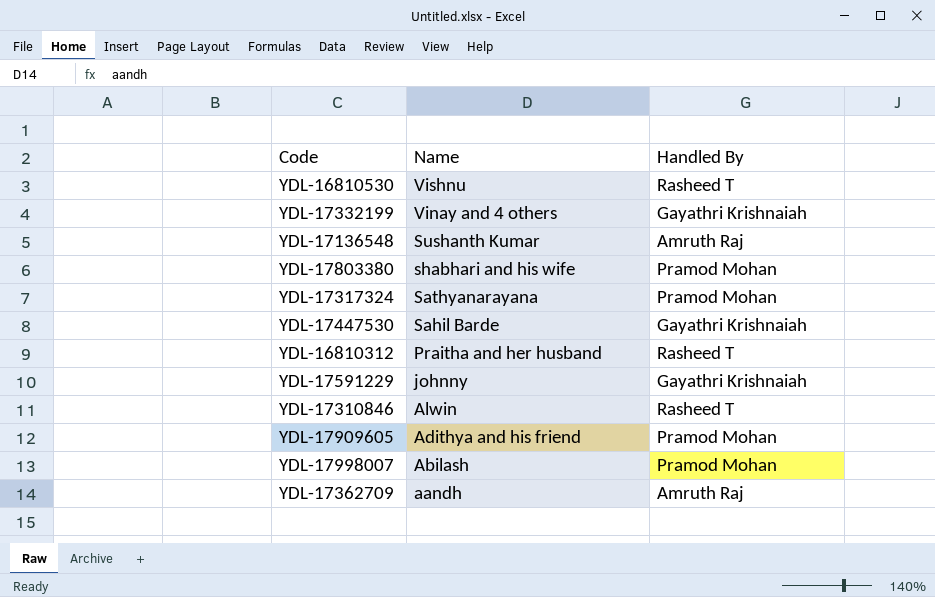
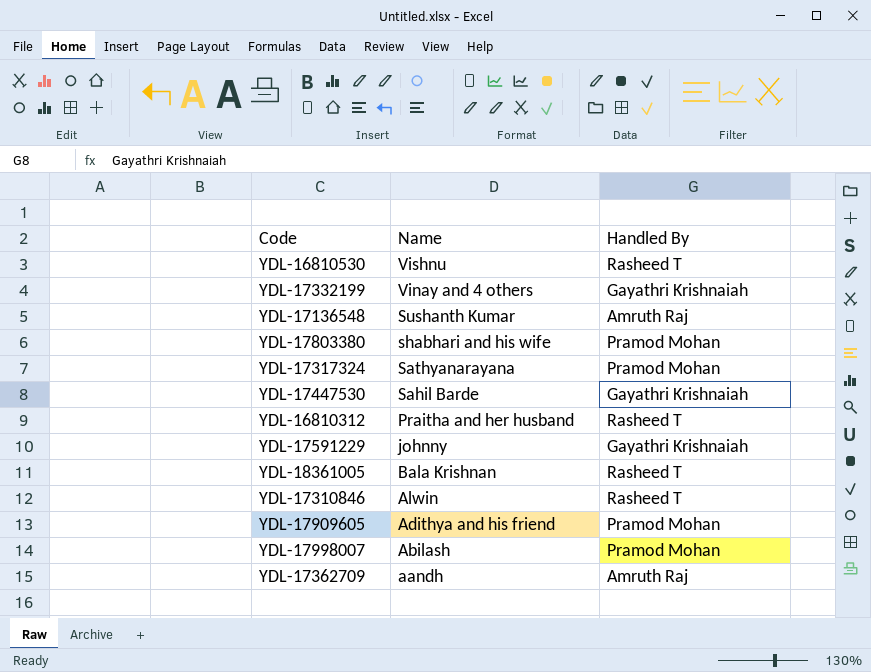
row YDL-18361005: none -> Bala Krishnan | Rasheed T

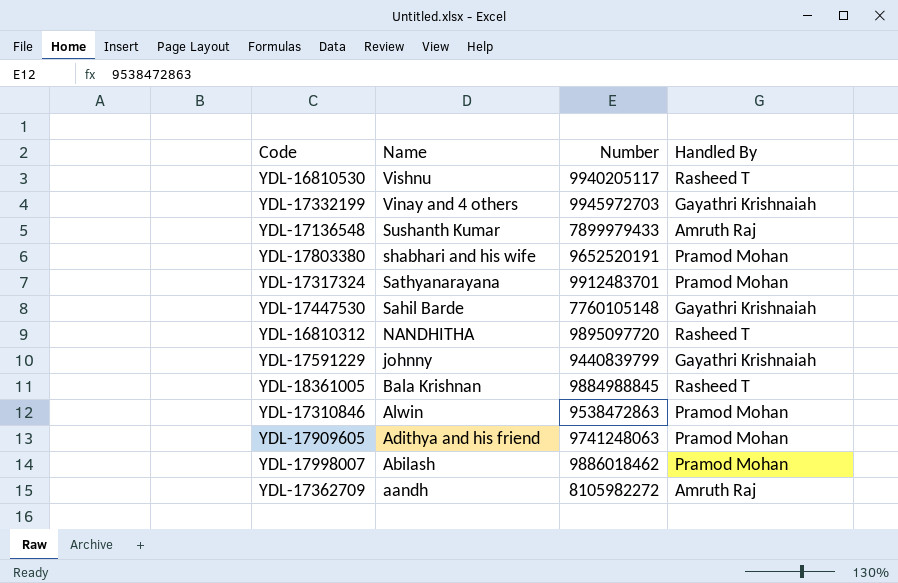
column Number | position: none -> 3
YDL-16810312 | Name: Praitha and her husband -> NANDHITHA
YDL-17310846 | Handled By: Rasheed T -> Pramod Mohan

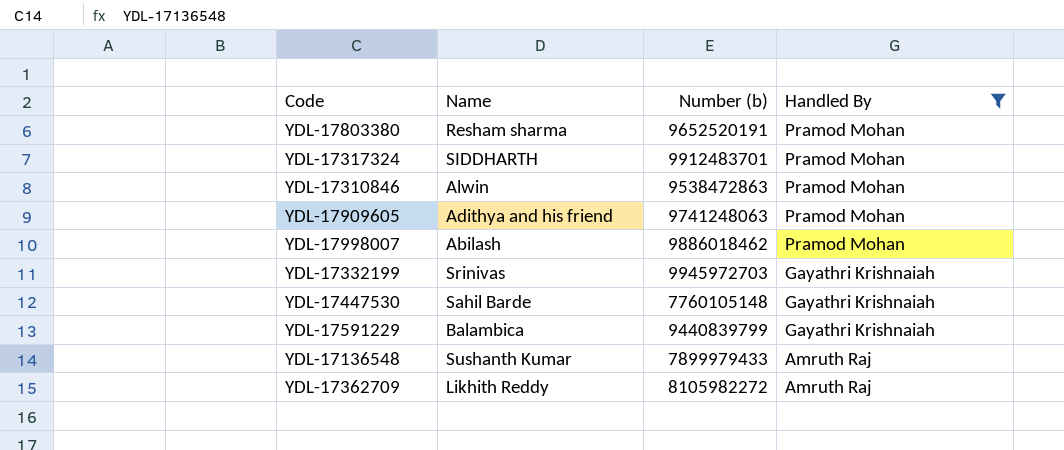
filter: none -> Handled By != Rasheed T
row order: Name descending -> Handled By descending
column name: Number -> Number (b)
YDL-17803380 | Name: shabhari and his wife -> Resham sharma
YDL-17317324 | Name: Sathyanarayana -> SIDDHARTH
YDL-17332199 | Name: Vinay and 4 others -> Srinivas
YDL-17591229 | Name: johnny -> Balambica
YDL-17362709 | Name: aandh -> Likhith Reddy

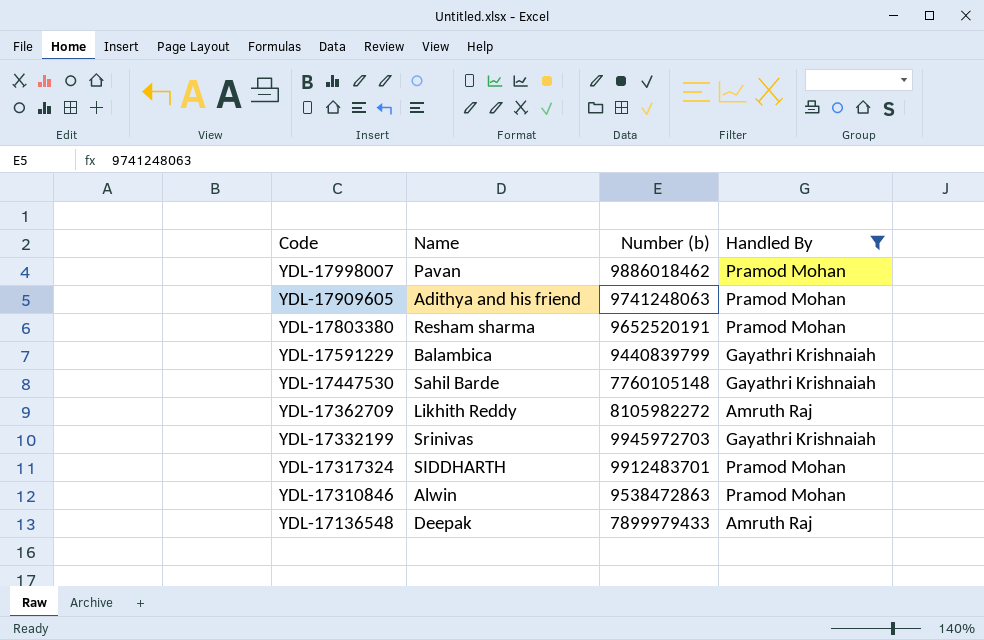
row order: Handled By descending -> Code descending
YDL-17998007 | Name: Abilash -> Pavan
YDL-17136548 | Name: Sushanth Kumar -> Deepak

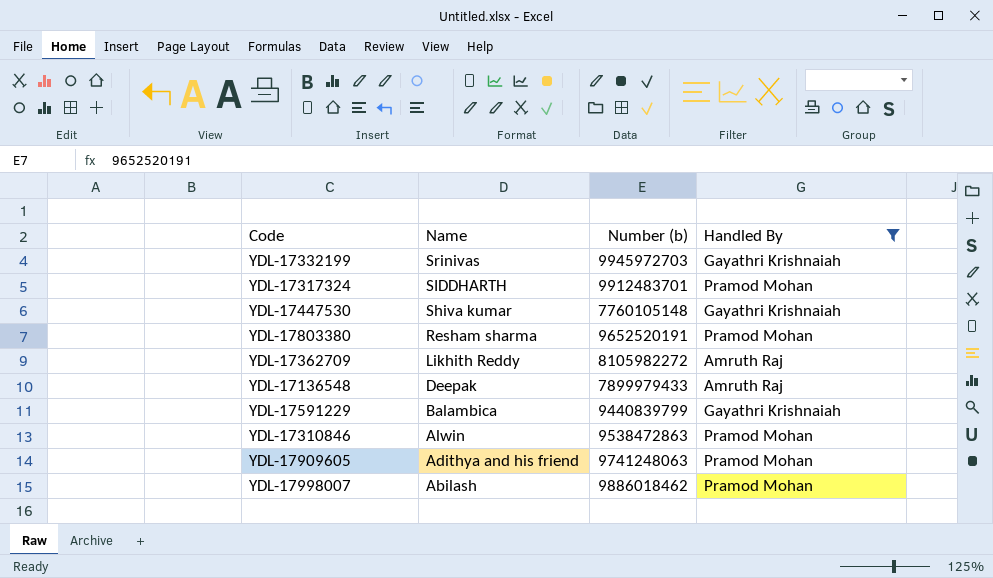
row order: Code descending -> Name descending
YDL-17447530 | Name: Sahil Barde -> Shiva kumar
YDL-17998007 | Name: Pavan -> Abilash

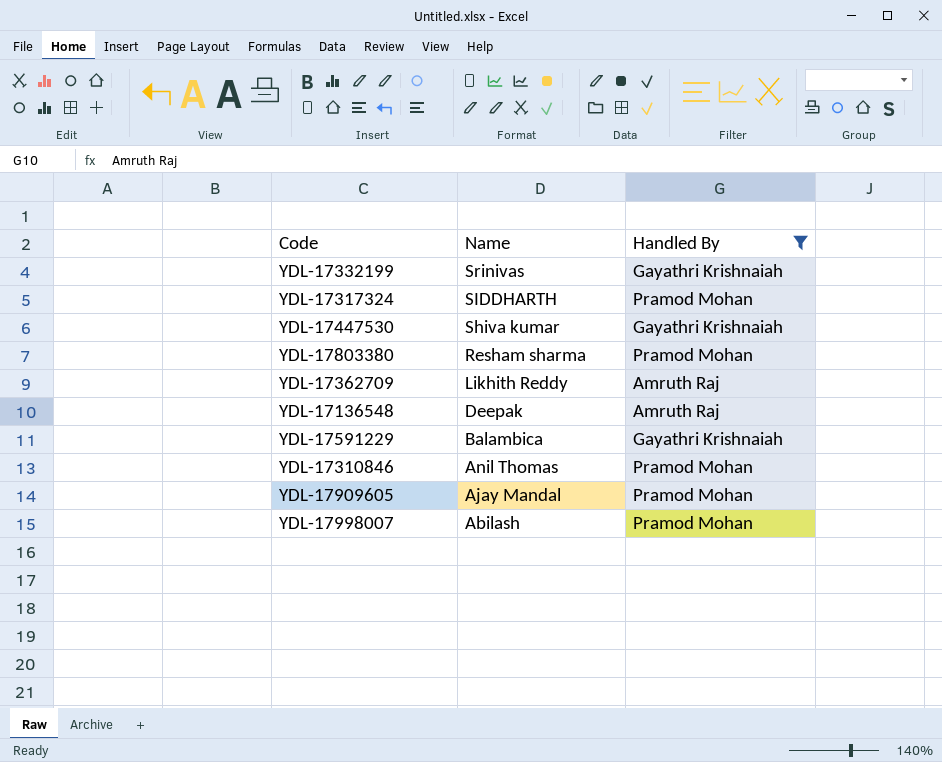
column Number (b) | position: 3 -> none
YDL-17310846 | Name: Alwin -> Anil Thomas
YDL-17909605 | Name: Adithya and his friend -> Ajay Mandal

